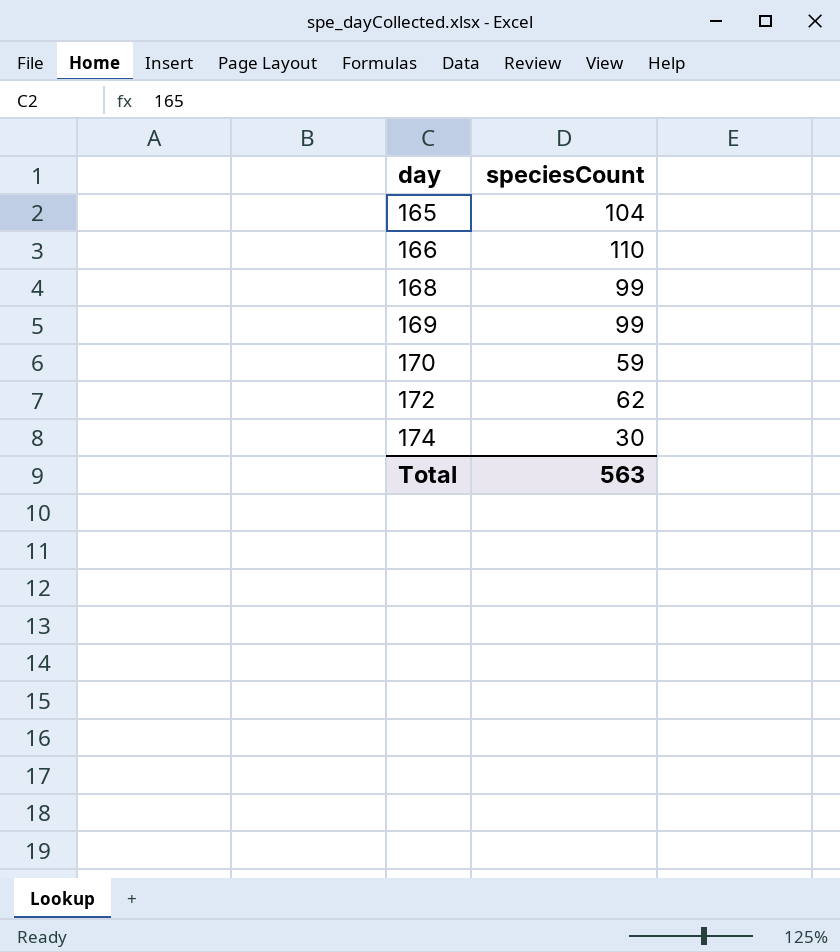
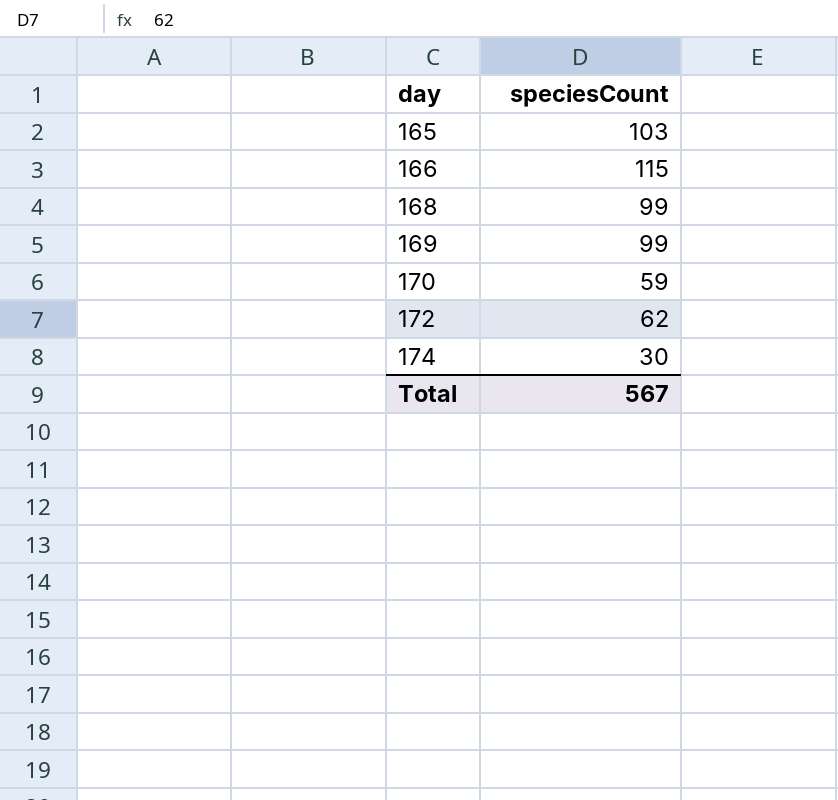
165 | speciesCount: 104 -> 103
166 | speciesCount: 110 -> 115
Total | speciesCount: 563 -> 567

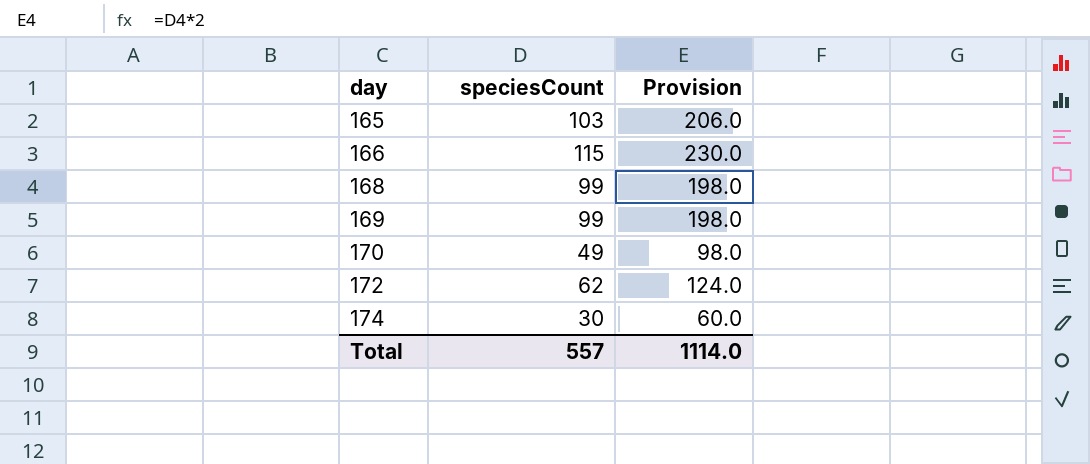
column Provision | formula: none -> [speciesCount] * 2
170 | speciesCount: 59 -> 49
Total | speciesCount: 567 -> 557

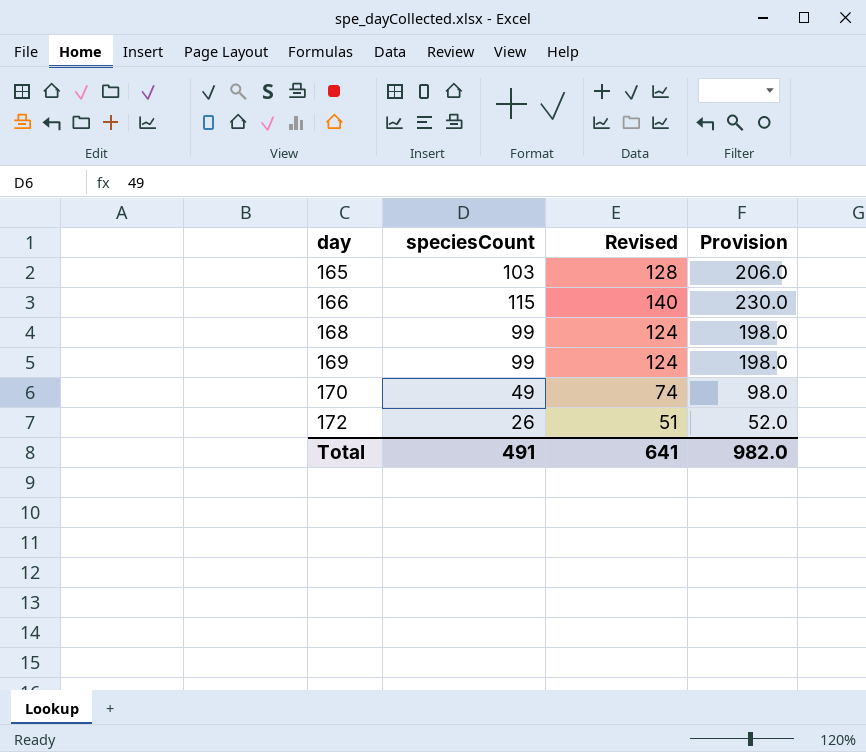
column Revised | formula: none -> [speciesCount] + 25
row 174: 30 | 60.0 -> none
172 | speciesCount: 62 -> 26
172 | Provision: 124.0 -> 52.0
Total | speciesCount: 557 -> 491
Total | Provision: 1114.0 -> 982.0

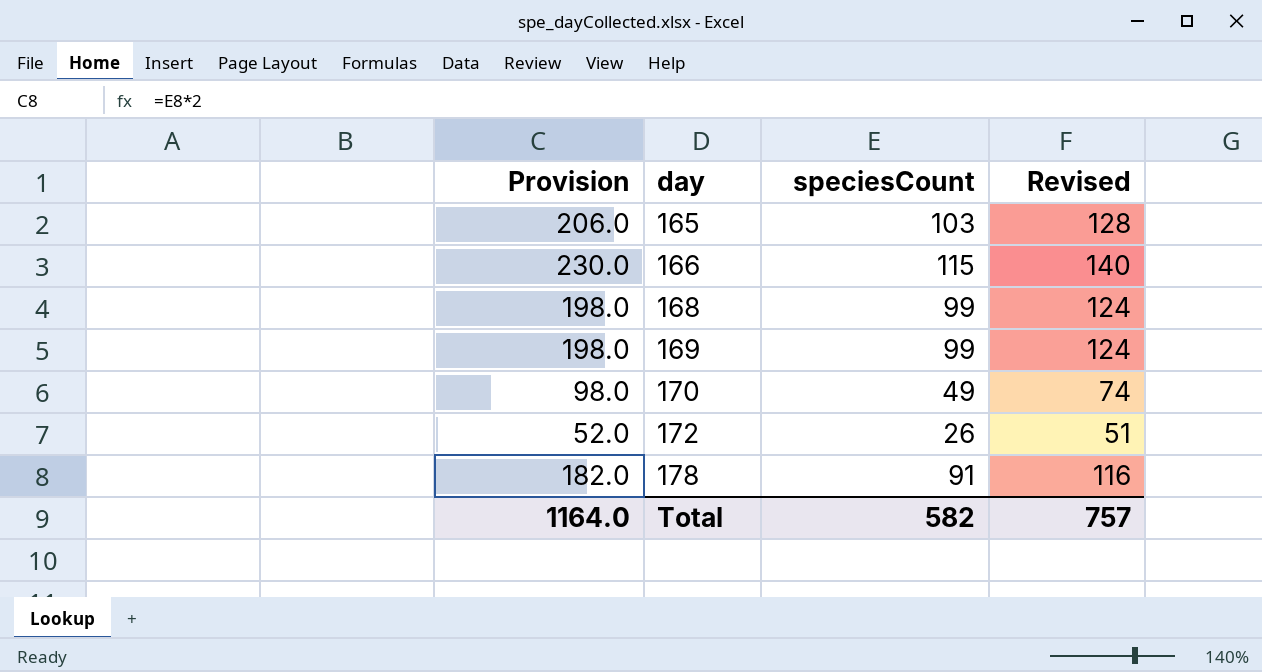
column Provision | position: 4 -> 1
row 178: none -> 182.0 | 91 | 116
Total | Provision: 982.0 -> 1164.0
Total | speciesCount: 491 -> 582
Total | Revised: 641 -> 757

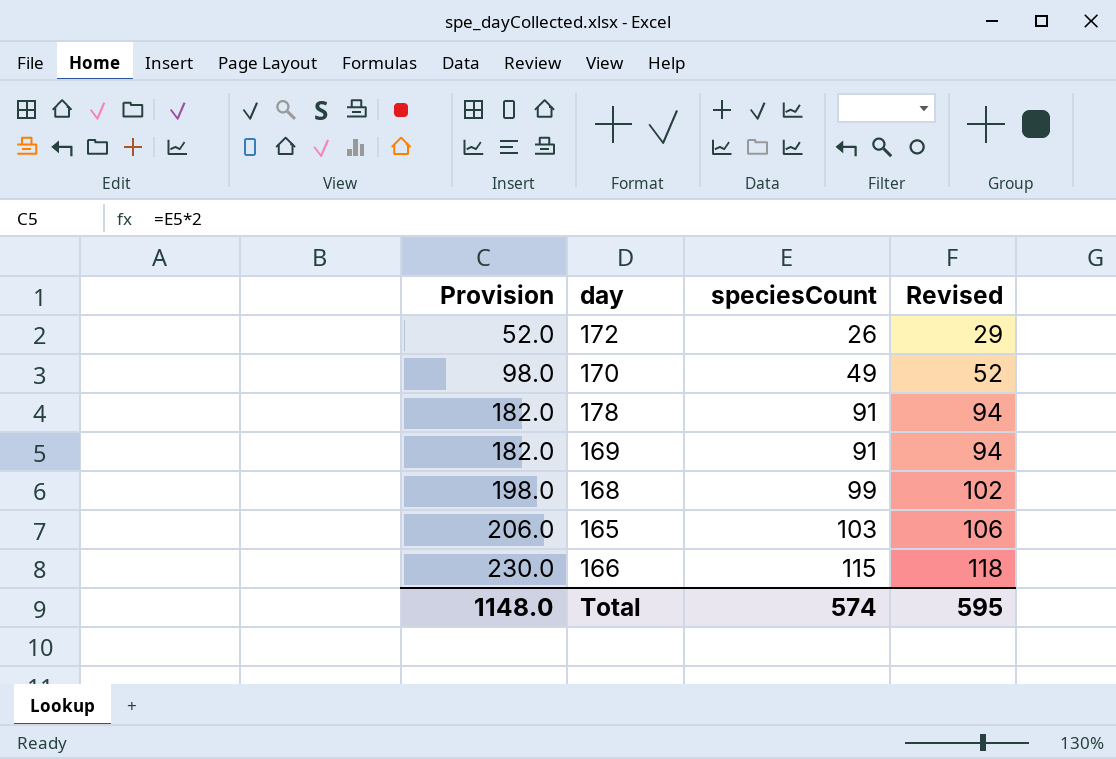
row order: day ascending -> Provision ascending
column Revised | formula: [speciesCount] + 25 -> [speciesCount] + 3
169 | Provision: 198.0 -> 182.0
169 | speciesCount: 99 -> 91
Total | Provision: 1164.0 -> 1148.0
Total | speciesCount: 582 -> 574
Total | Revised: 757 -> 595

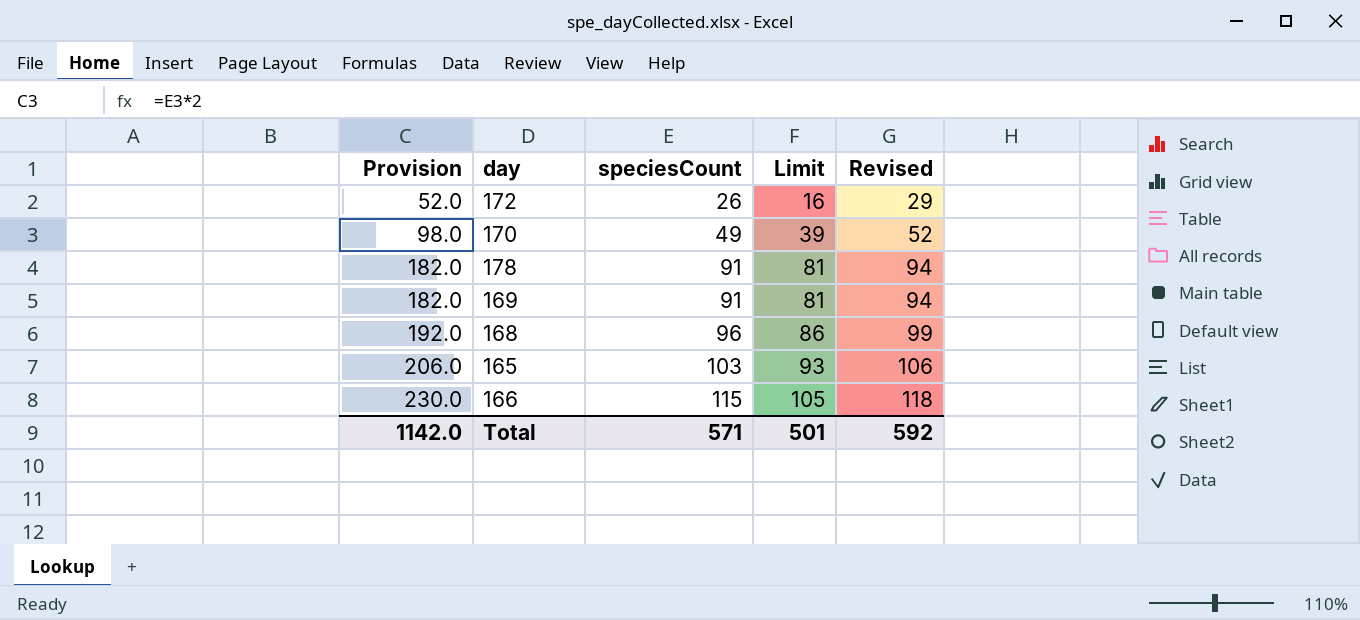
column Limit | formula: none -> [speciesCount] - 10
168 | Provision: 198.0 -> 192.0
168 | speciesCount: 99 -> 96
168 | Revised: 102 -> 99
Total | Provision: 1148.0 -> 1142.0
Total | speciesCount: 574 -> 571
Total | Revised: 595 -> 592

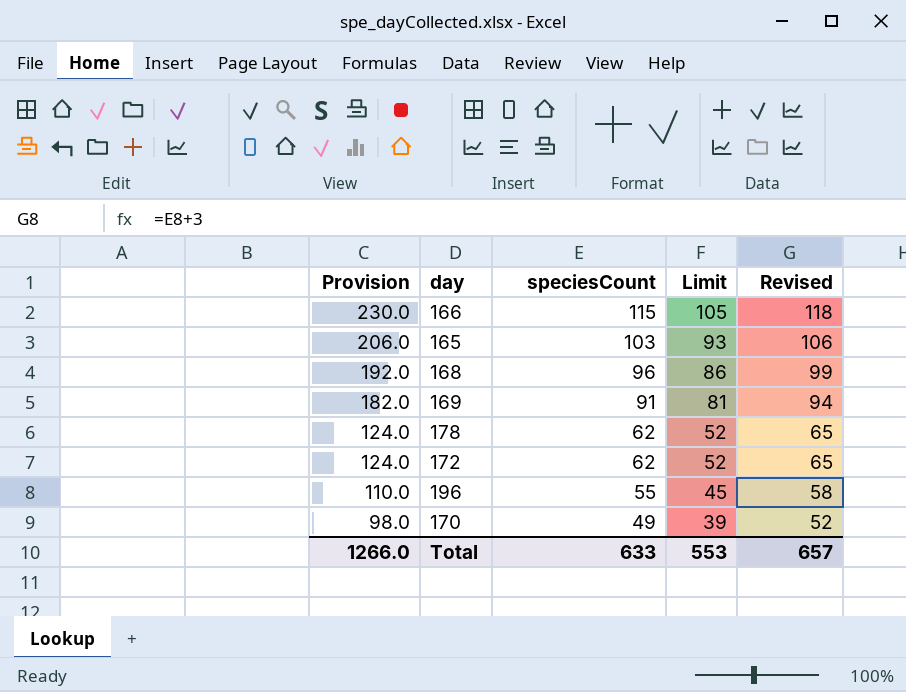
row order: Provision ascending -> Provision descending
178 | Provision: 182.0 -> 124.0
178 | speciesCount: 91 -> 62
178 | Limit: 81 -> 52
178 | Revised: 94 -> 65
172 | Provision: 52.0 -> 124.0
172 | speciesCount: 26 -> 62
172 | Limit: 16 -> 52
172 | Revised: 29 -> 65
row 196: none -> 110.0 | 55 | 45 | 58
Total | Provision: 1142.0 -> 1266.0
Total | speciesCount: 571 -> 633
Total | Limit: 501 -> 553
Total | Revised: 592 -> 657

